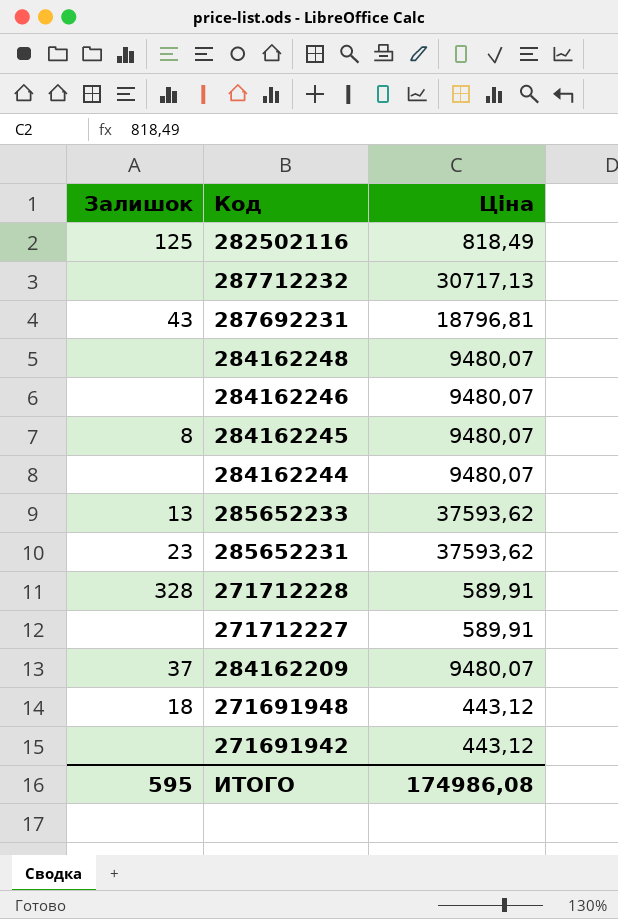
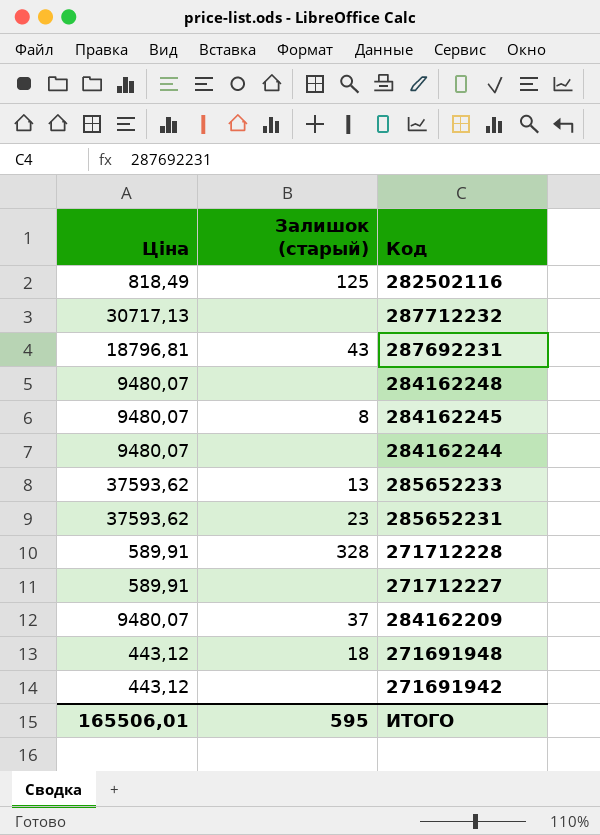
column Ціна | position: 3 -> 1
column name: Залишок -> Залишок (старый)
row 284162246: none | 9480,07 -> none
ИТОГО | Ціна: 174986,08 -> 165506,01

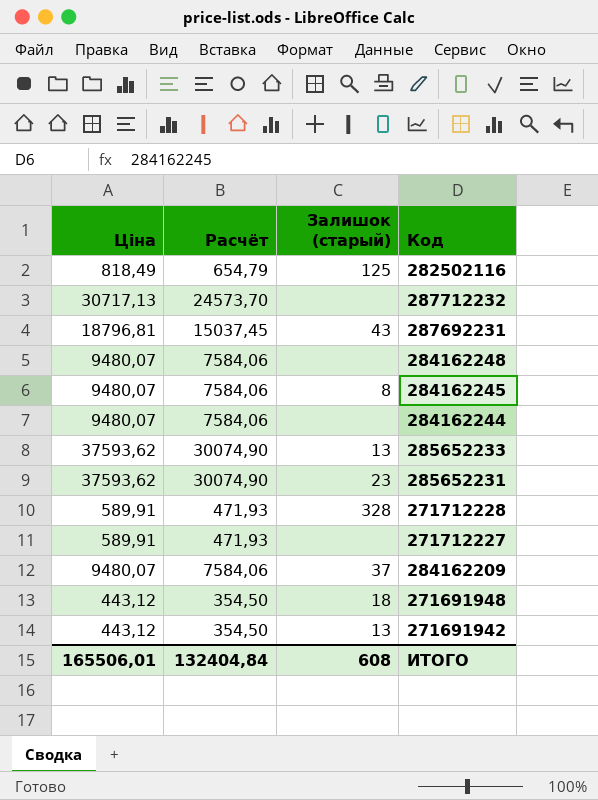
column Расчёт | formula: none -> [Ціна] * 0,8
271691942 | Залишок (старый): none -> 13
ИТОГО | Залишок (старый): 595 -> 608

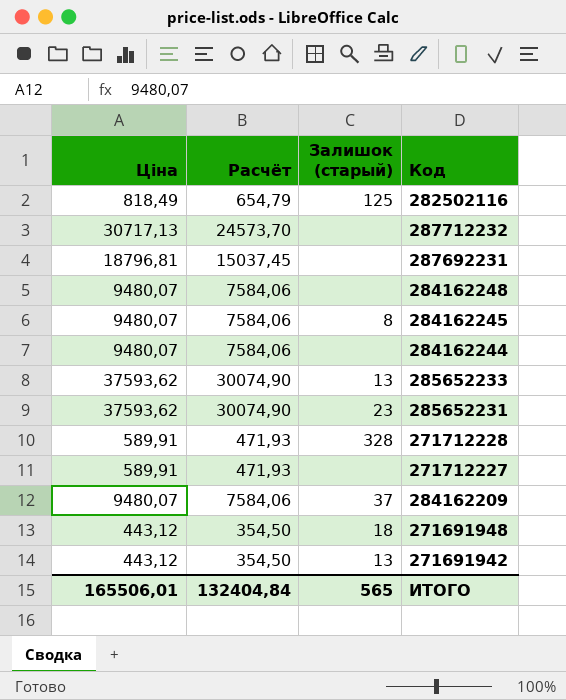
287692231 | Залишок (старый): 43 -> none
ИТОГО | Залишок (старый): 608 -> 565

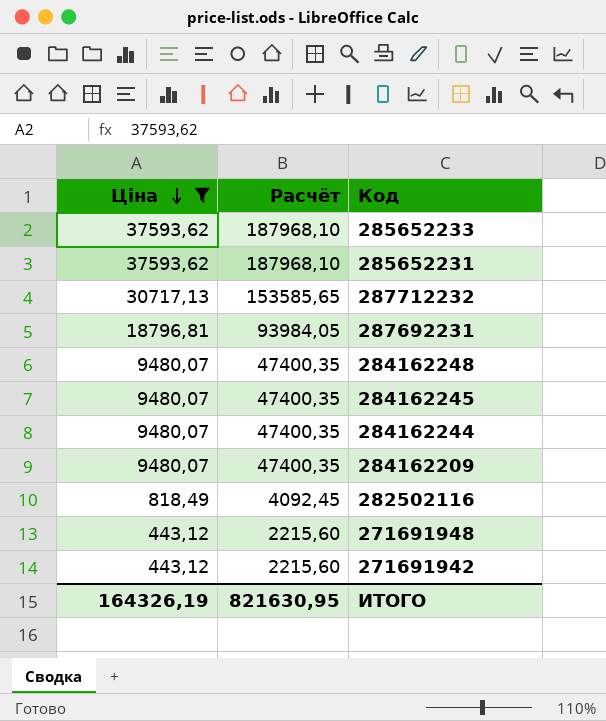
filter: none -> Ціна != 589,91
row order: none -> Ціна descending
column Залишок (старый) | position: 3 -> none
column Расчёт | formula: [Ціна] * 0,8 -> [Ціна] * 5
ИТОГО | Ціна: 165506,01 -> 164326,19
ИТОГО | Расчёт: 132404,84 -> 821630,95

